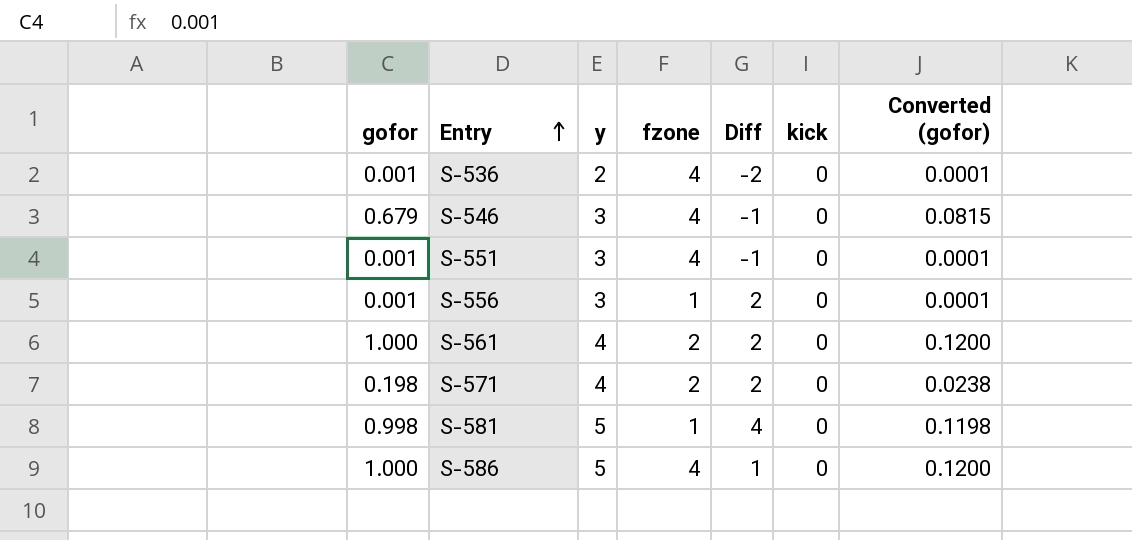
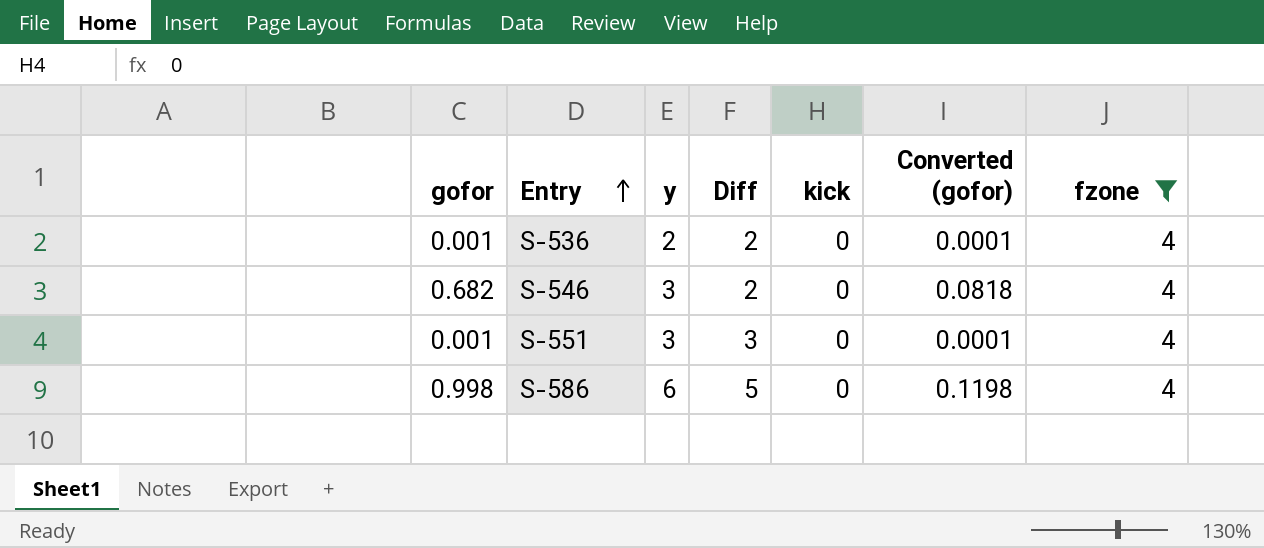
filter: none -> fzone = 4
column Diff | formula: [y] - [fzone] -> [y] - [gofor]
column fzone | position: 4 -> 7
S-546 | gofor: 0.679 -> 0.682
S-546 | Converted (gofor): 0.0815 -> 0.0818
S-586 | gofor: 1.000 -> 0.998
S-586 | y: 5 -> 6
S-586 | Converted (gofor): 0.1200 -> 0.1198

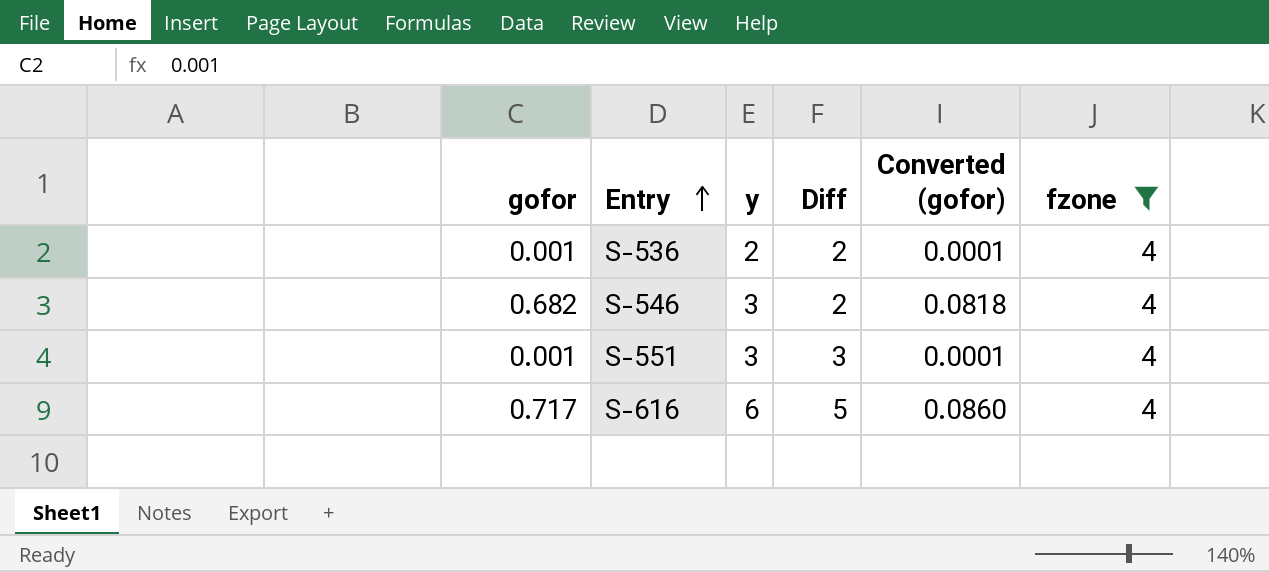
column kick | position: 5 -> none
row S-586: 0.998 | 6 | 5 | 0 | 0.1198 | 4 -> none
row S-616: none -> 0.717 | 6 | 5 | 0.0860 | 4

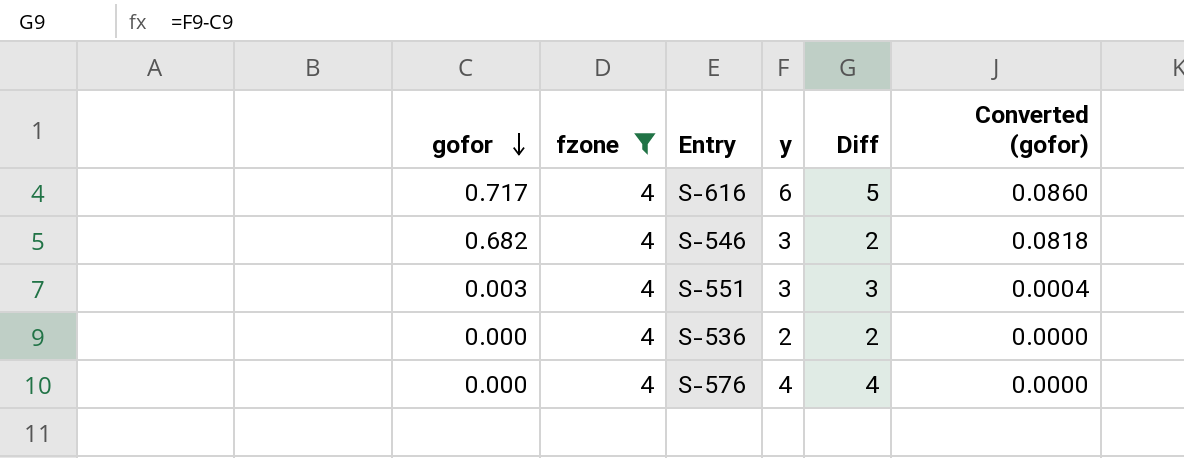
row order: Entry ascending -> gofor descending
column fzone | position: 6 -> 2
S-551 | gofor: 0.001 -> 0.003
S-551 | Converted (gofor): 0.0001 -> 0.0004
S-536 | gofor: 0.001 -> 0.000
S-536 | Converted (gofor): 0.0001 -> 0.0000
row S-576: none -> 0.000 | 4 | 4 | 4 | 0.0000

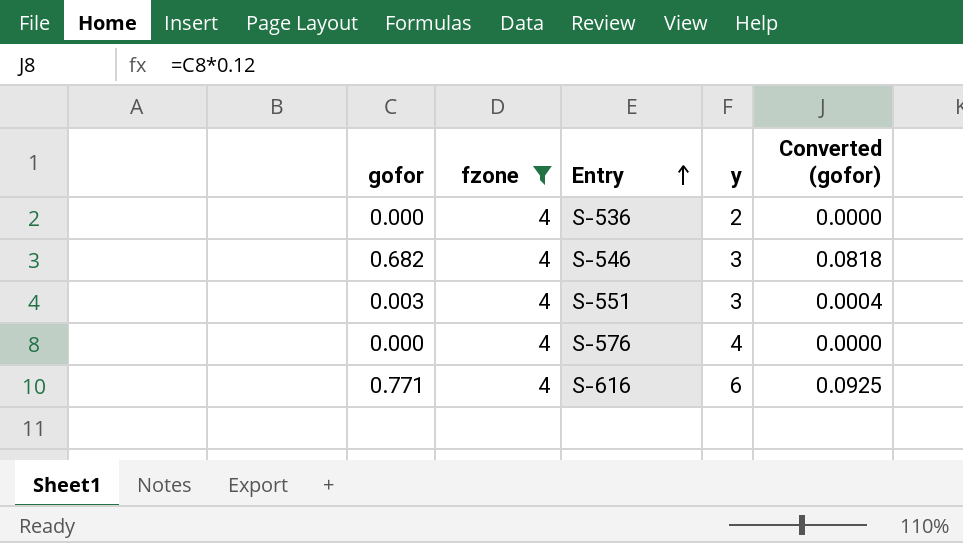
row order: gofor descending -> Entry ascending
column Diff | formula: [y] - [gofor] -> none
S-616 | gofor: 0.717 -> 0.771
S-616 | Converted (gofor): 0.0860 -> 0.0925

